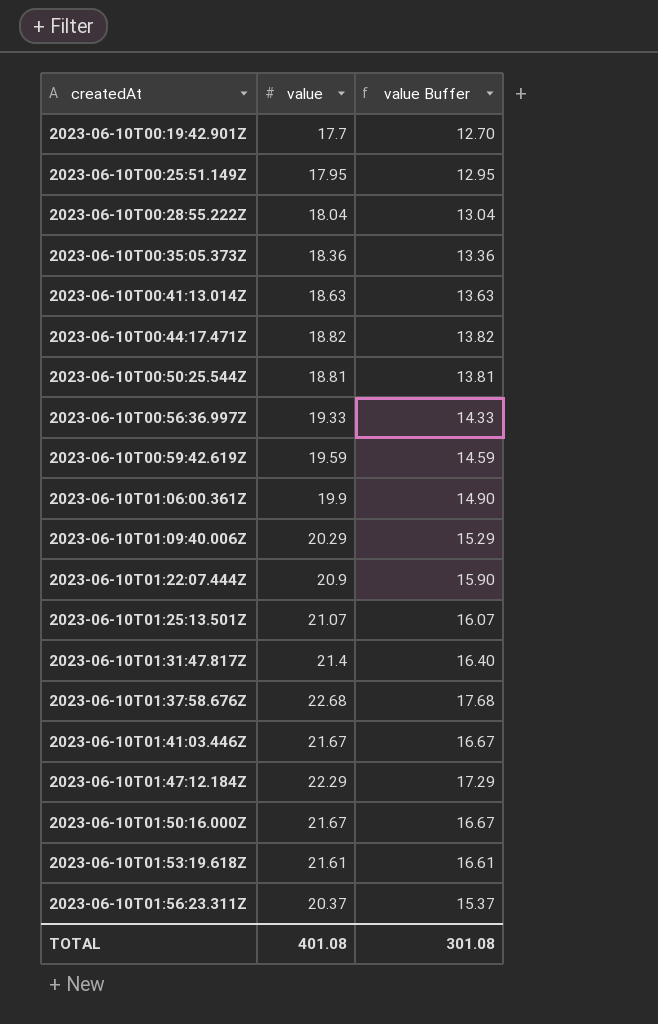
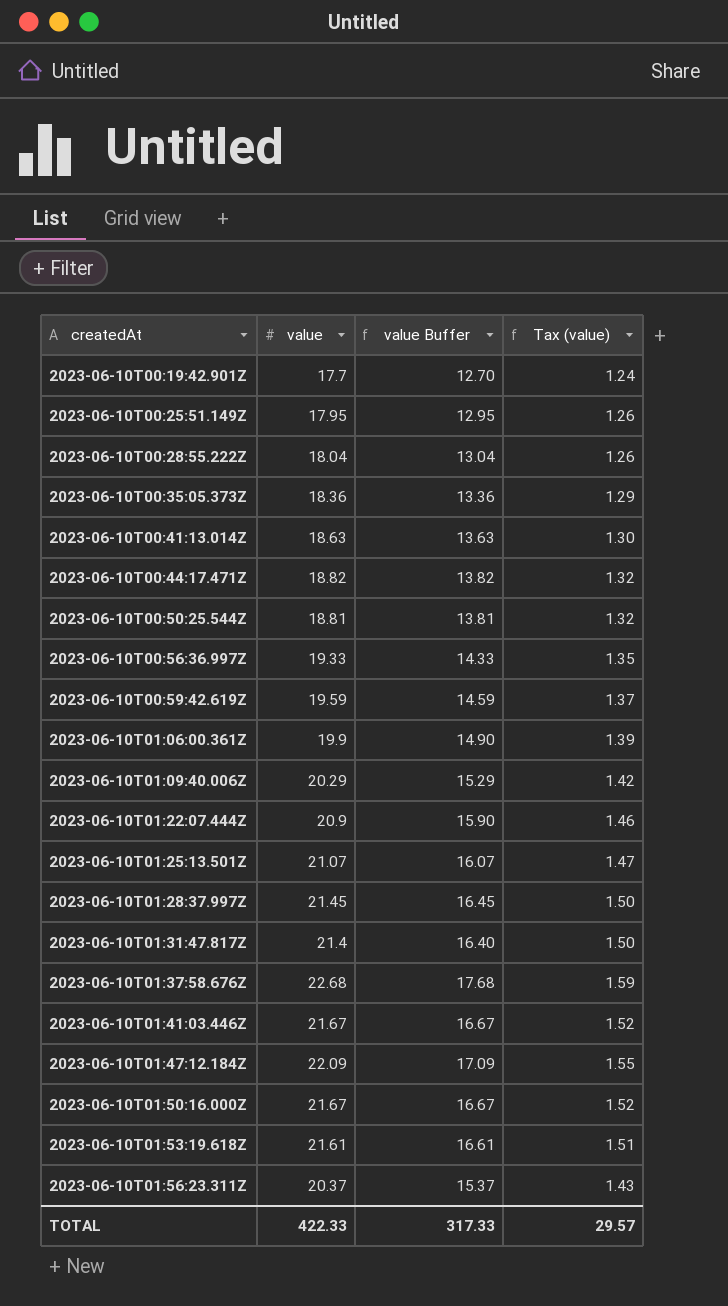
column Tax (value) | formula: none -> [value] * 0.07
row 2023-06-10T01:28:37.997Z: none -> 21.45 | 16.45 | 1.50
2023-06-10T01:47:12.184Z | value: 22.29 -> 22.09
2023-06-10T01:47:12.184Z | value Buffer: 17.29 -> 17.09
TOTAL | value: 401.08 -> 422.33
TOTAL | value Buffer: 301.08 -> 317.33

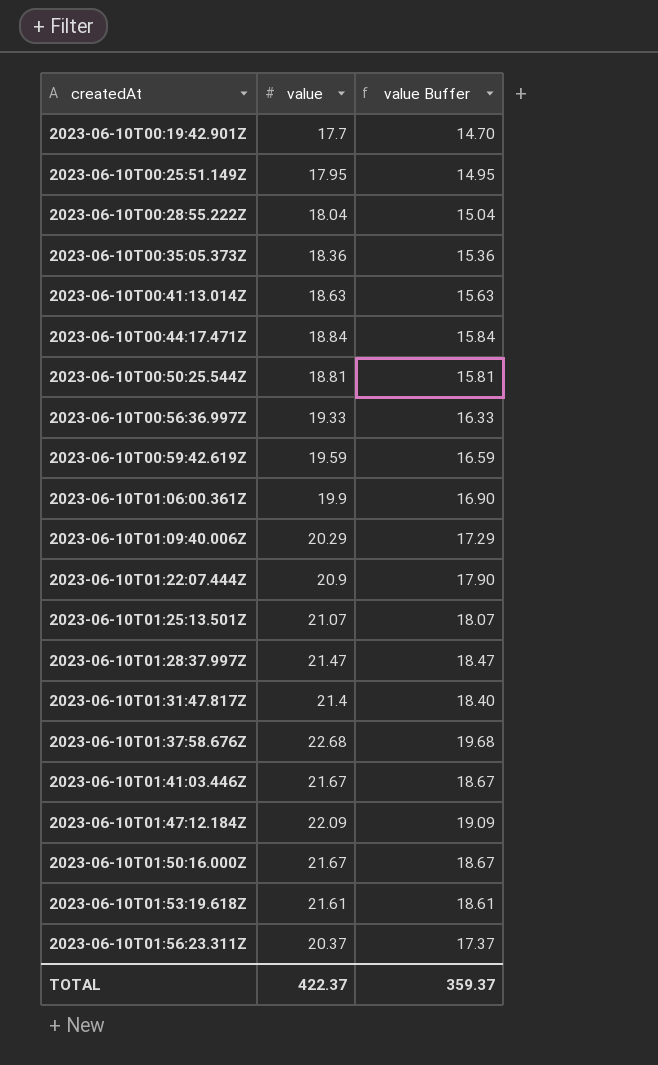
column Tax (value) | formula: [value] * 0.07 -> none
column value Buffer | formula: [value] - 5 -> [value] - 3
2023-06-10T00:44:17.471Z | value: 18.82 -> 18.84
2023-06-10T01:28:37.997Z | value: 21.45 -> 21.47
TOTAL | value: 422.33 -> 422.37
TOTAL | value Buffer: 317.33 -> 359.37

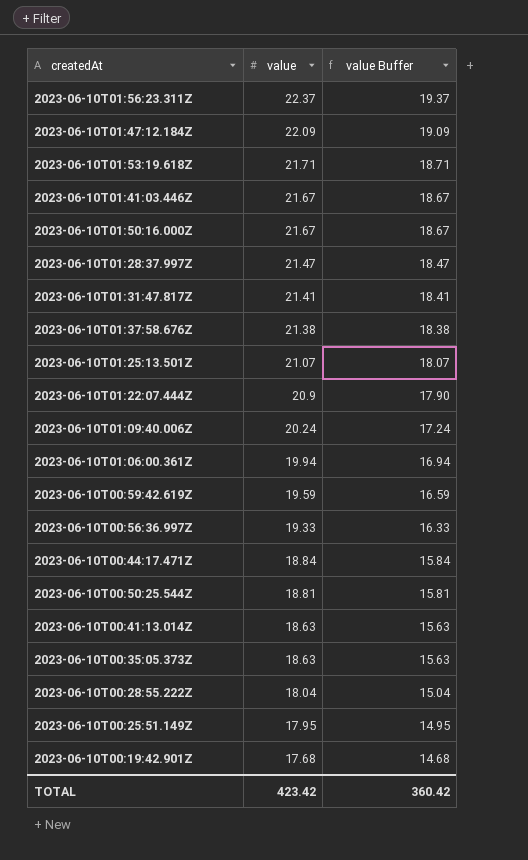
row order: createdAt ascending -> value descending
2023-06-10T01:56:23.311Z | value: 20.37 -> 22.37
2023-06-10T01:56:23.311Z | value Buffer: 17.37 -> 19.37
2023-06-10T01:53:19.618Z | value: 21.61 -> 21.71
2023-06-10T01:53:19.618Z | value Buffer: 18.61 -> 18.71
2023-06-10T01:31:47.817Z | value: 21.4 -> 21.41
2023-06-10T01:31:47.817Z | value Buffer: 18.40 -> 18.41
2023-06-10T01:37:58.676Z | value: 22.68 -> 21.38
2023-06-10T01:37:58.676Z | value Buffer: 19.68 -> 18.38
2023-06-10T01:09:40.006Z | value: 20.29 -> 20.24
2023-06-10T01:09:40.006Z | value Buffer: 17.29 -> 17.24
2023-06-10T01:06:00.361Z | value: 19.9 -> 19.94
2023-06-10T01:06:00.361Z | value Buffer: 16.90 -> 16.94
2023-06-10T00:35:05.373Z | value: 18.36 -> 18.63
2023-06-10T00:35:05.373Z | value Buffer: 15.36 -> 15.63
2023-06-10T00:19:42.901Z | value: 17.7 -> 17.68
2023-06-10T00:19:42.901Z | value Buffer: 14.70 -> 14.68
TOTAL | value: 422.37 -> 423.42
TOTAL | value Buffer: 359.37 -> 360.42

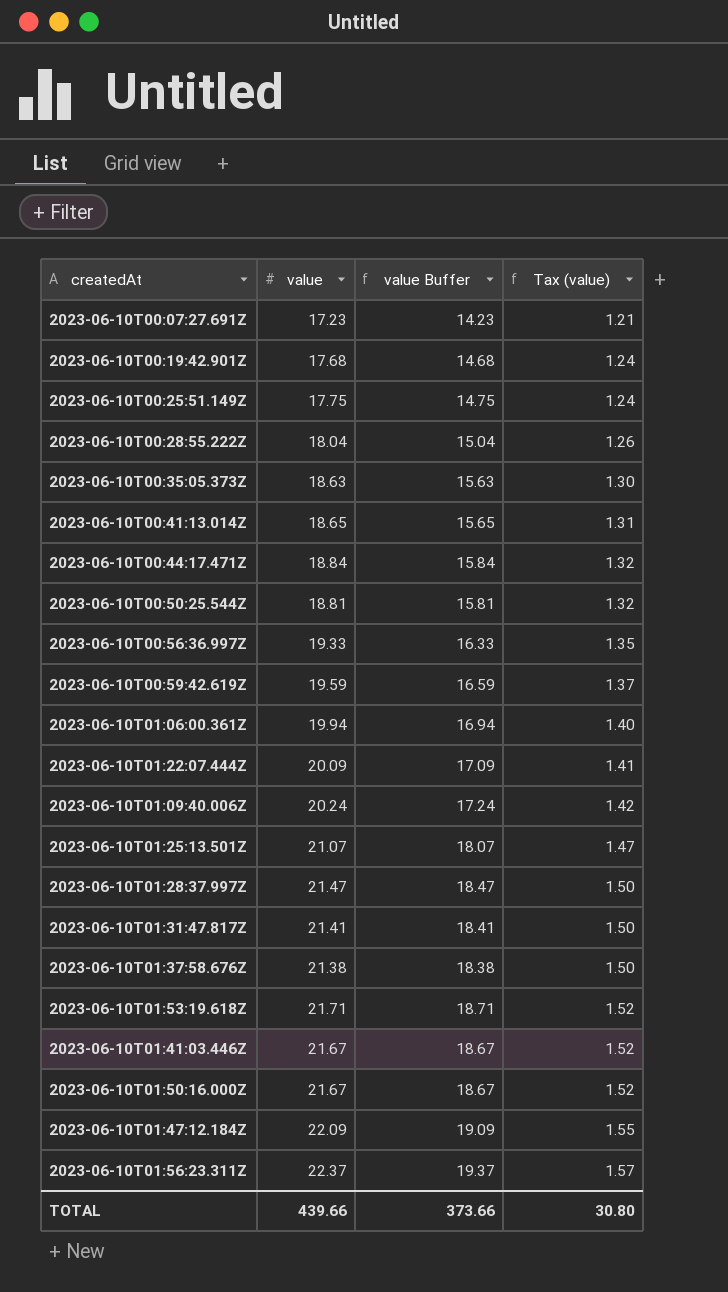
row order: value descending -> Tax (value) ascending
column Tax (value) | formula: none -> [value] * 0.07
row 2023-06-10T00:07:27.691Z: none -> 17.23 | 14.23 | 1.21
2023-06-10T00:25:51.149Z | value: 17.95 -> 17.75
2023-06-10T00:25:51.149Z | value Buffer: 14.95 -> 14.75
2023-06-10T00:41:13.014Z | value: 18.63 -> 18.65
2023-06-10T00:41:13.014Z | value Buffer: 15.63 -> 15.65
2023-06-10T01:22:07.444Z | value: 20.9 -> 20.09
2023-06-10T01:22:07.444Z | value Buffer: 17.90 -> 17.09
TOTAL | value: 423.42 -> 439.66
TOTAL | value Buffer: 360.42 -> 373.66

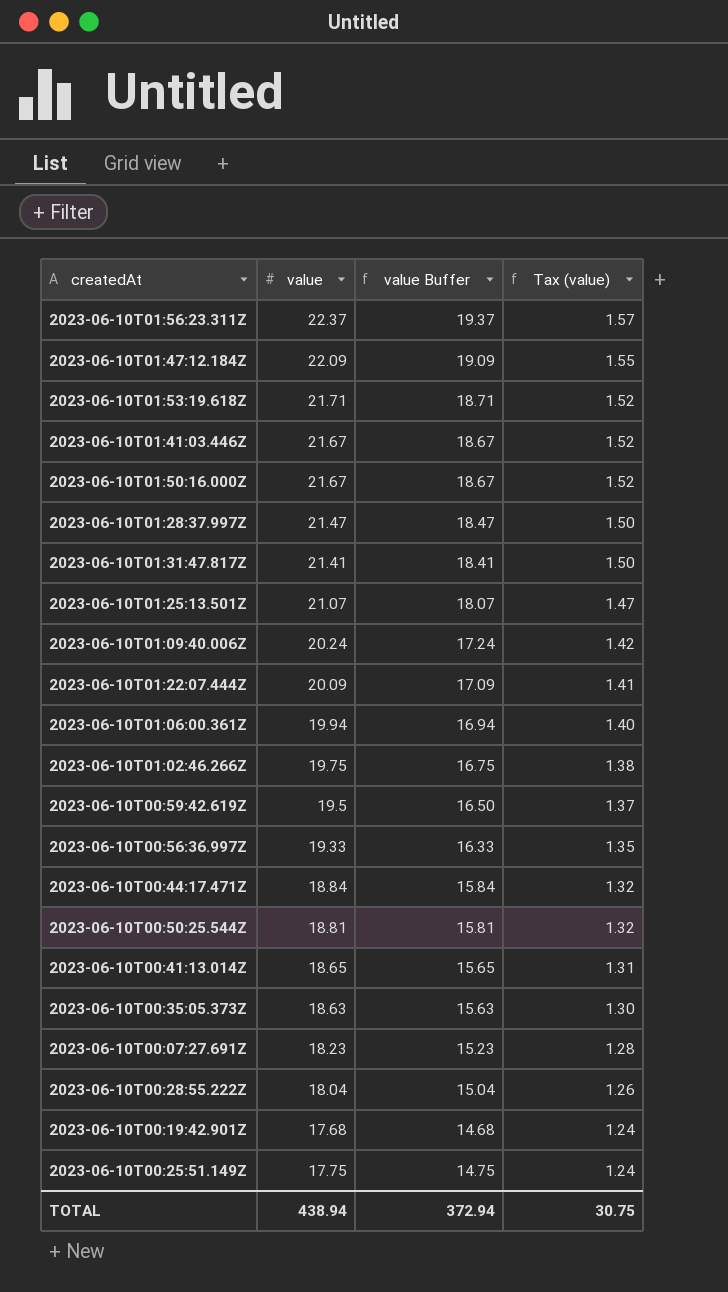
row order: Tax (value) ascending -> Tax (value) descending
row 2023-06-10T01:37:58.676Z: 21.38 | 18.38 | 1.50 -> none
row 2023-06-10T01:02:46.266Z: none -> 19.75 | 16.75 | 1.38
2023-06-10T00:59:42.619Z | value: 19.59 -> 19.5
2023-06-10T00:59:42.619Z | value Buffer: 16.59 -> 16.50
2023-06-10T00:07:27.691Z | value: 17.23 -> 18.23
2023-06-10T00:07:27.691Z | value Buffer: 14.23 -> 15.23
2023-06-10T00:07:27.691Z | Tax (value): 1.21 -> 1.28
TOTAL | value: 439.66 -> 438.94
TOTAL | value Buffer: 373.66 -> 372.94
TOTAL | Tax (value): 30.80 -> 30.75

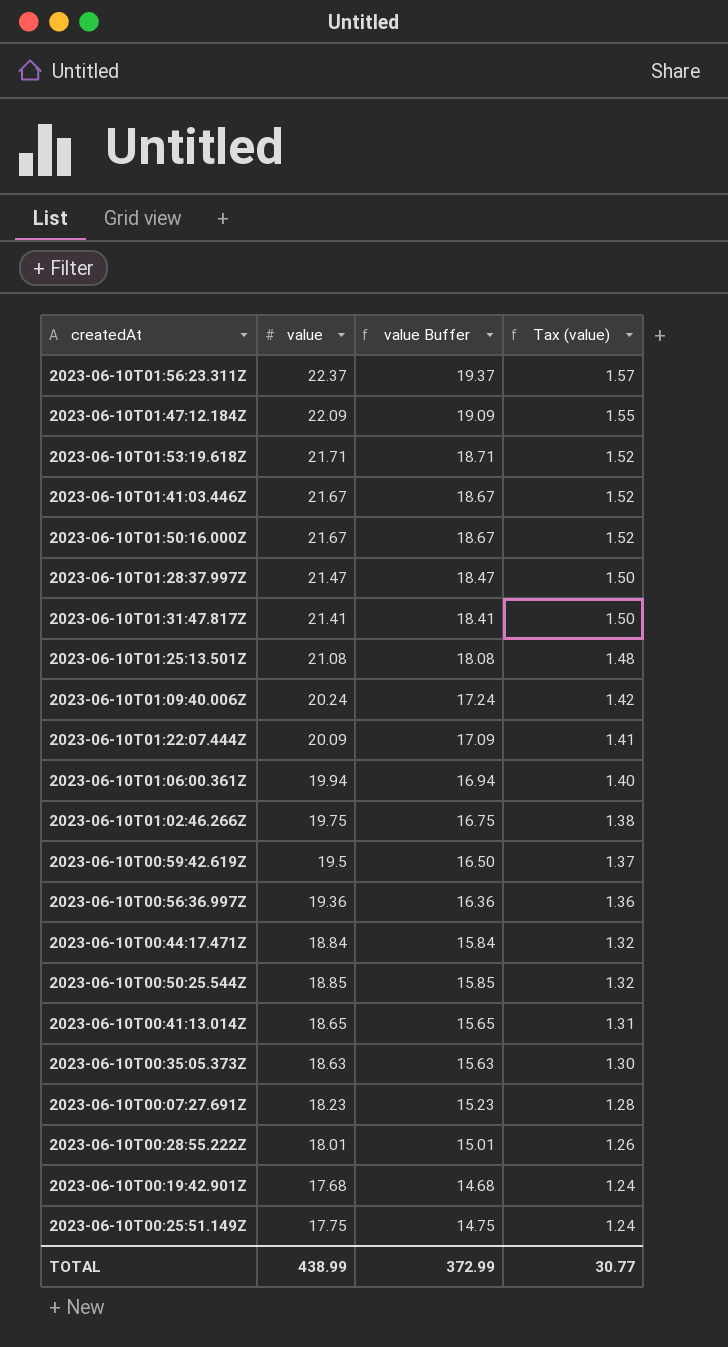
2023-06-10T01:25:13.501Z | value: 21.07 -> 21.08
2023-06-10T01:25:13.501Z | value Buffer: 18.07 -> 18.08
2023-06-10T01:25:13.501Z | Tax (value): 1.47 -> 1.48
2023-06-10T00:56:36.997Z | value: 19.33 -> 19.36
2023-06-10T00:56:36.997Z | value Buffer: 16.33 -> 16.36
2023-06-10T00:56:36.997Z | Tax (value): 1.35 -> 1.36
2023-06-10T00:50:25.544Z | value: 18.81 -> 18.85
2023-06-10T00:50:25.544Z | value Buffer: 15.81 -> 15.85
2023-06-10T00:28:55.222Z | value: 18.04 -> 18.01
2023-06-10T00:28:55.222Z | value Buffer: 15.04 -> 15.01
TOTAL | value: 438.94 -> 438.99
TOTAL | value Buffer: 372.94 -> 372.99
TOTAL | Tax (value): 30.75 -> 30.77

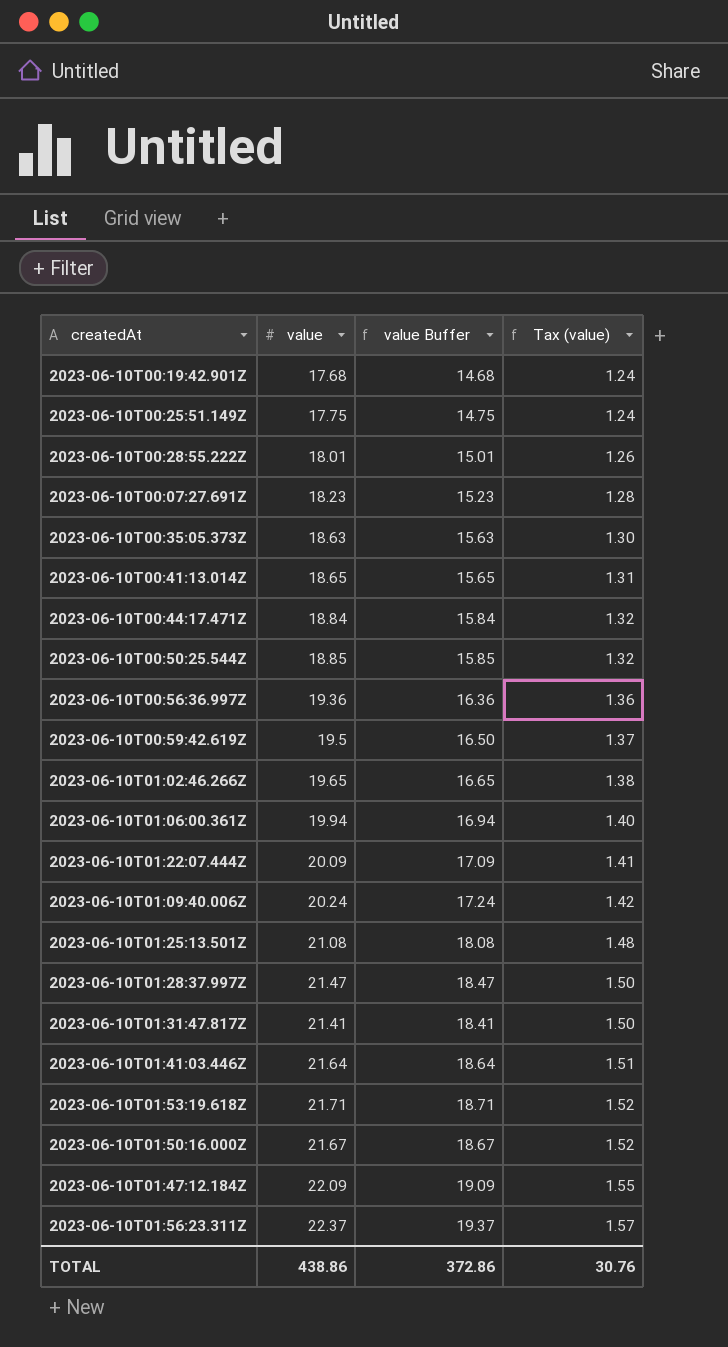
row order: Tax (value) descending -> Tax (value) ascending
2023-06-10T01:02:46.266Z | value: 19.75 -> 19.65
2023-06-10T01:02:46.266Z | value Buffer: 16.75 -> 16.65
2023-06-10T01:41:03.446Z | value: 21.67 -> 21.64
2023-06-10T01:41:03.446Z | value Buffer: 18.67 -> 18.64
2023-06-10T01:41:03.446Z | Tax (value): 1.52 -> 1.51
TOTAL | value: 438.99 -> 438.86
TOTAL | value Buffer: 372.99 -> 372.86
TOTAL | Tax (value): 30.77 -> 30.76

